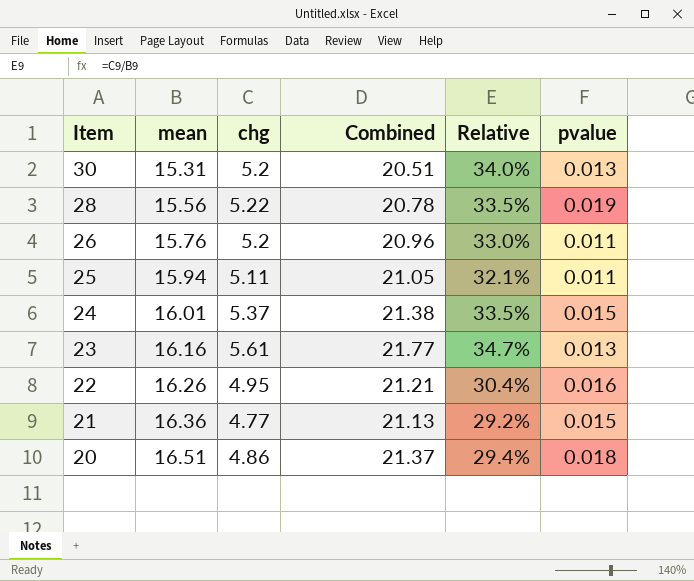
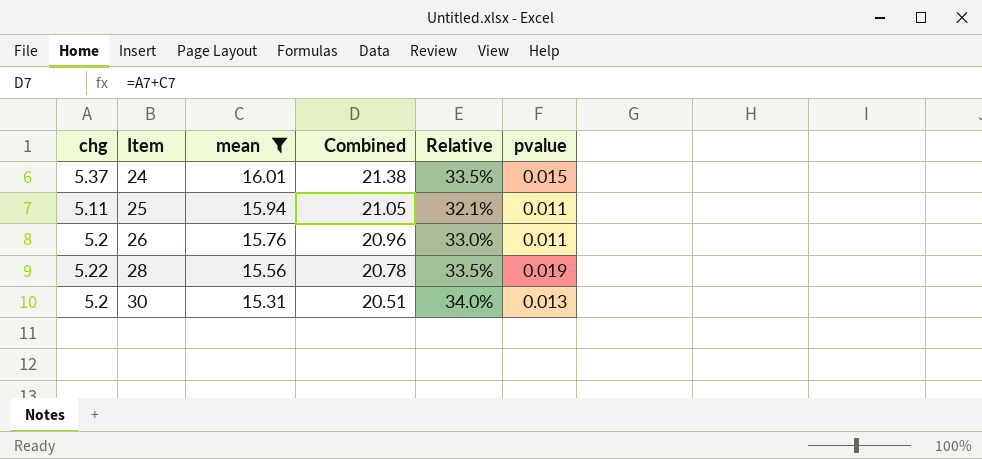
filter: none -> mean <= 16.01
row order: Item descending -> Item ascending
column chg | position: 3 -> 1

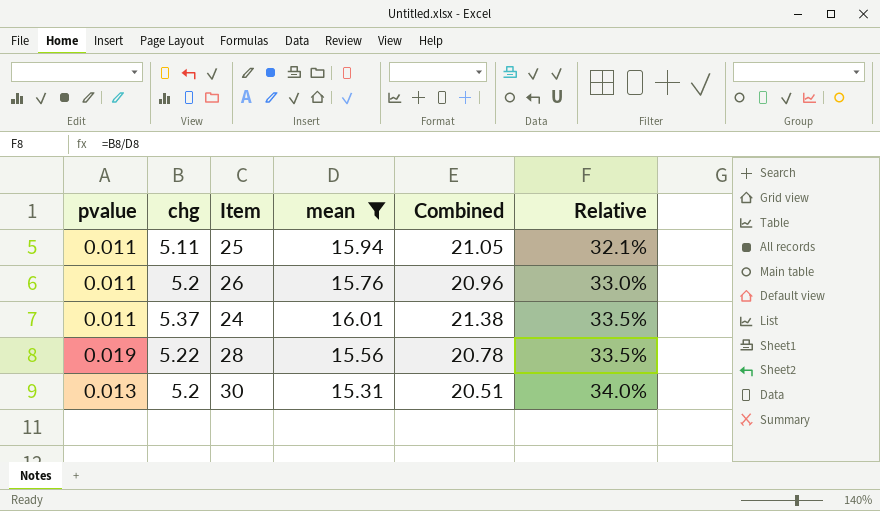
row order: Item ascending -> Relative ascending
column pvalue | position: 6 -> 1
24 | pvalue: 0.015 -> 0.011

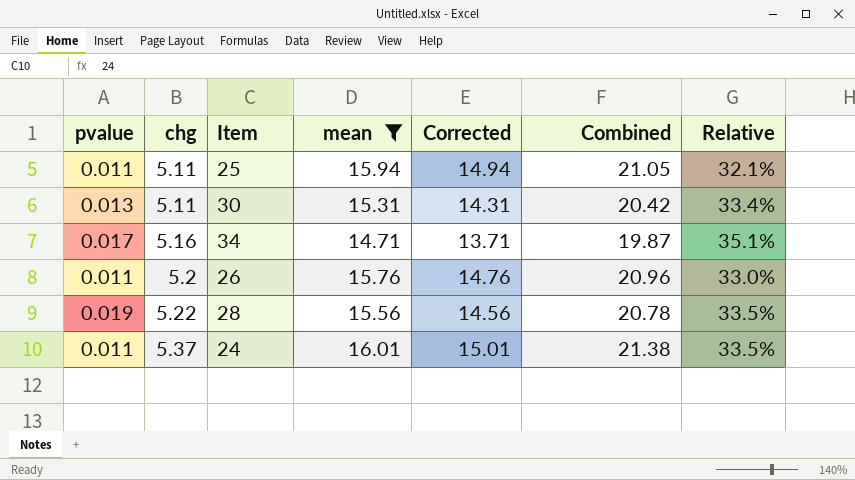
row order: Relative ascending -> chg ascending
column Corrected | formula: none -> [mean] - 1
30 | chg: 5.2 -> 5.11
30 | Combined: 20.51 -> 20.42
30 | Relative: 34.0% -> 33.4%
row 34: none -> 0.017 | 5.16 | 14.71 | 13.71 | 19.87 | 35.1%

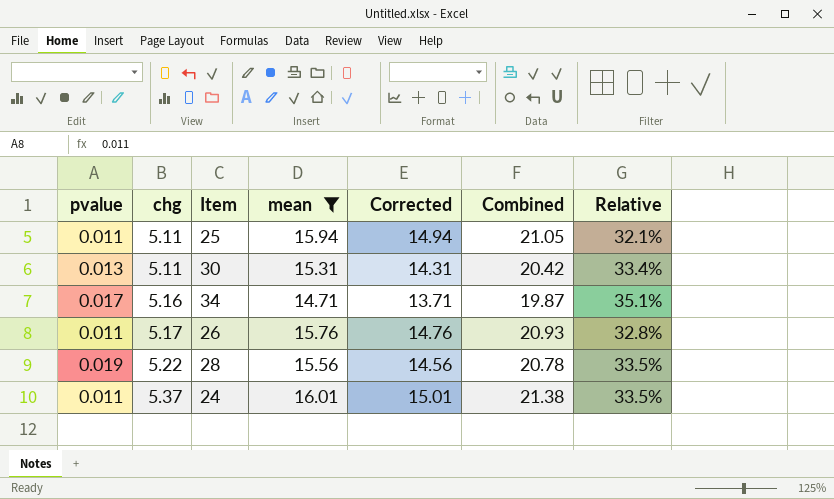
26 | chg: 5.2 -> 5.17
26 | Combined: 20.96 -> 20.93
26 | Relative: 33.0% -> 32.8%

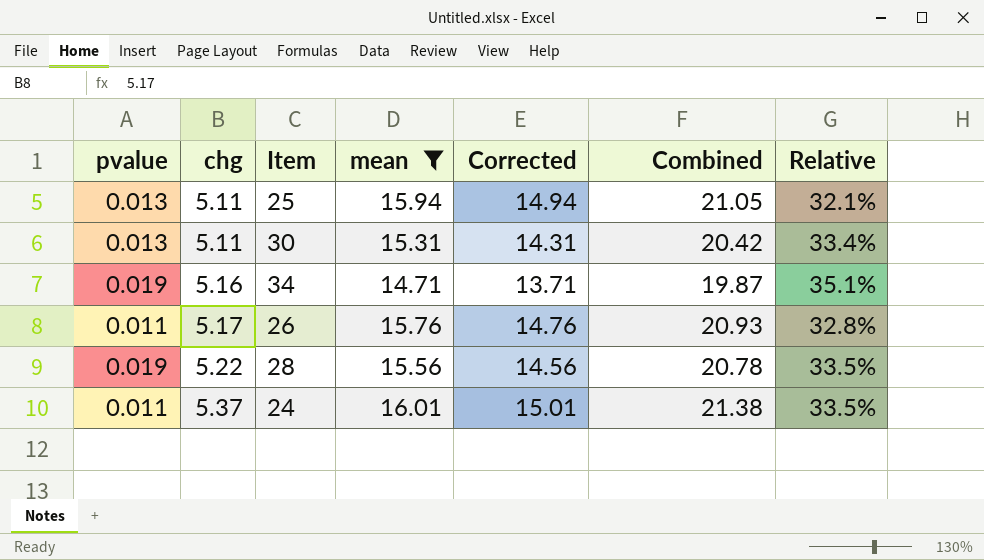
25 | pvalue: 0.011 -> 0.013
34 | pvalue: 0.017 -> 0.019

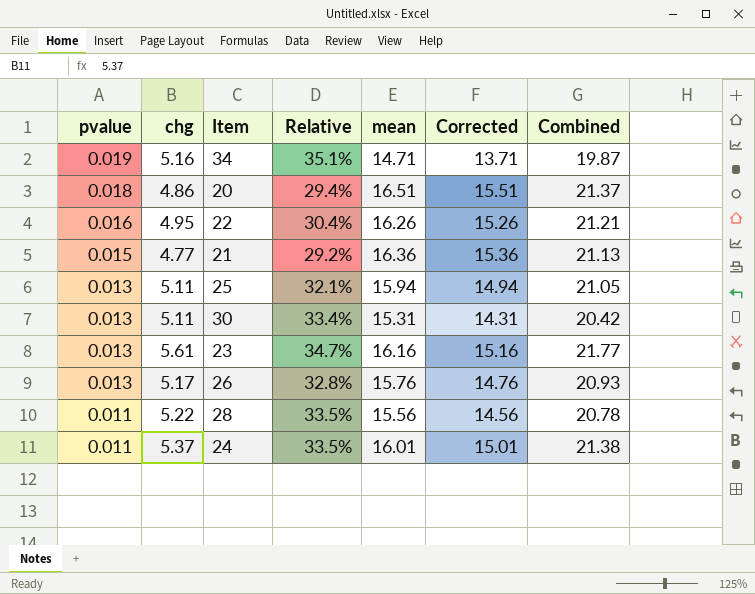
filter: mean <= 16.01 -> none
row order: chg ascending -> pvalue descending
column Relative | position: 7 -> 4
26 | pvalue: 0.011 -> 0.013
28 | pvalue: 0.019 -> 0.011

